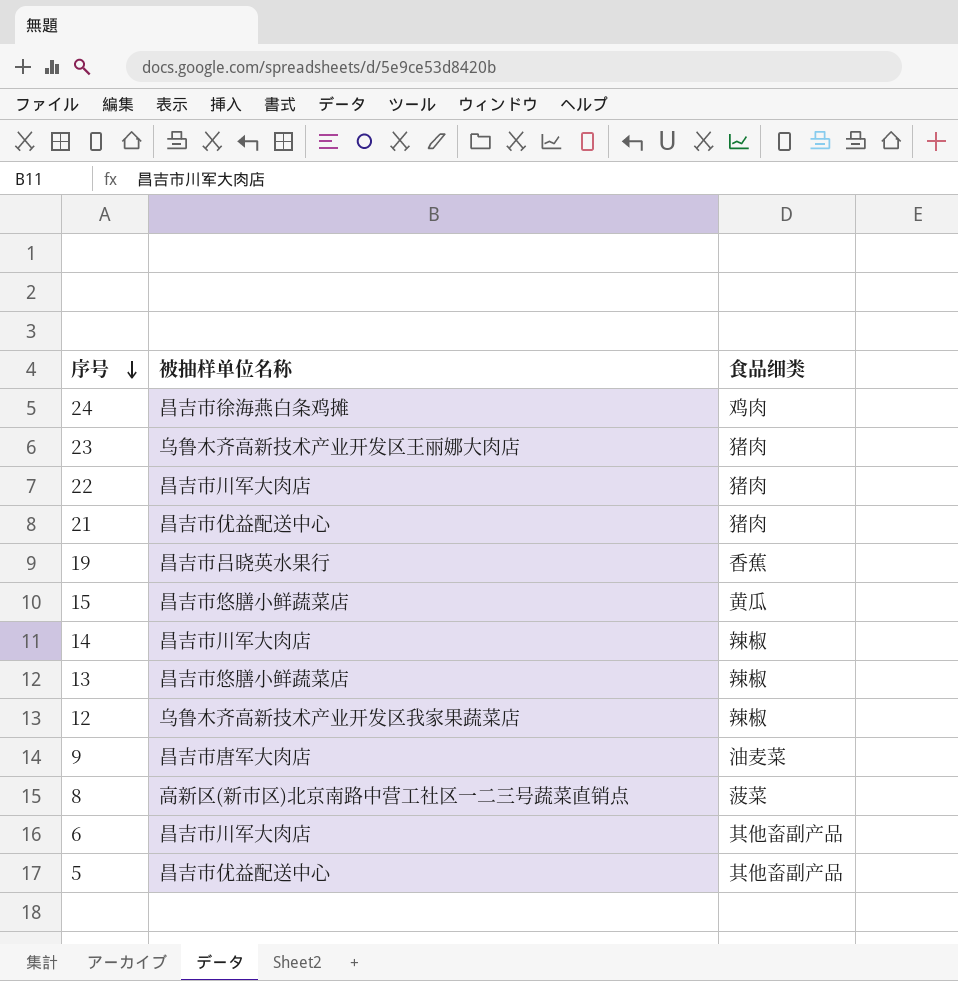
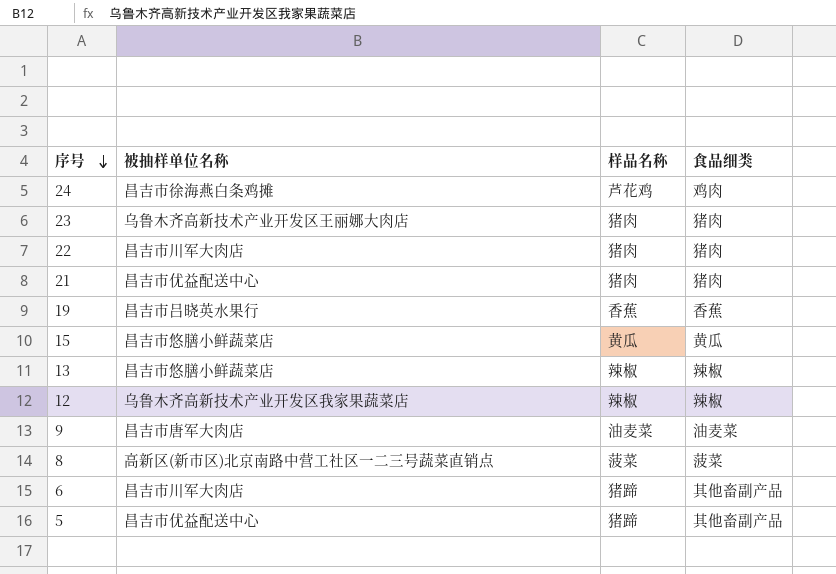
column 样品名称 | position: none -> 3
row 14: 昌吉市川军大肉店 | 辣椒 -> none

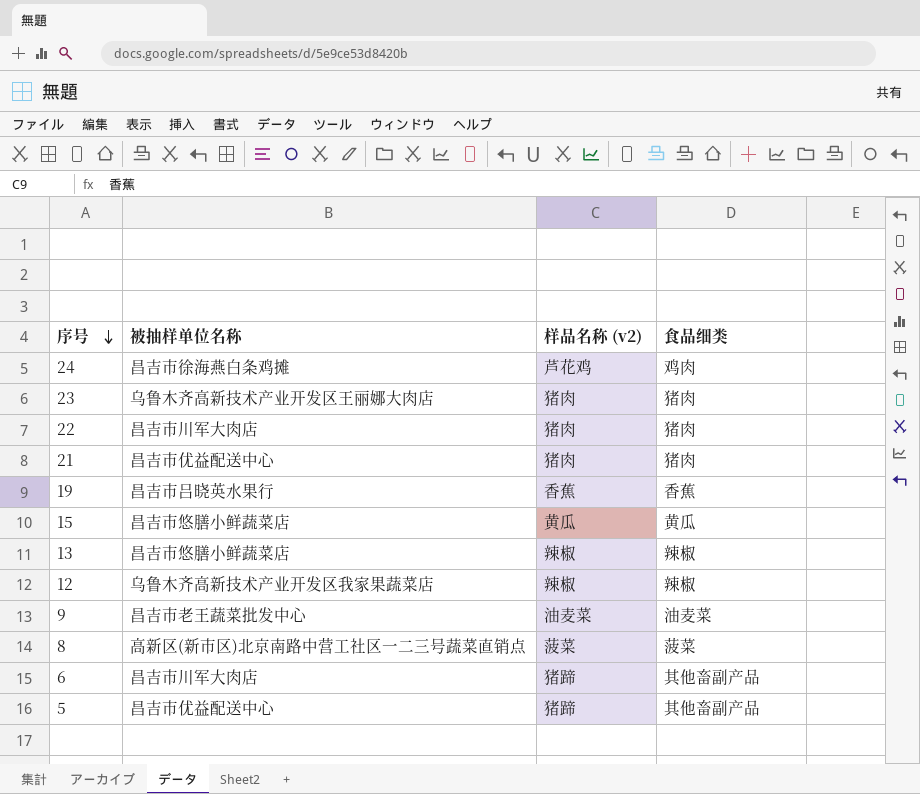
column name: 样品名称 -> 样品名称 (v2)
9 | 被抽样单位名称: 昌吉市唐军大肉店 -> 昌吉市老王蔬菜批发中心

